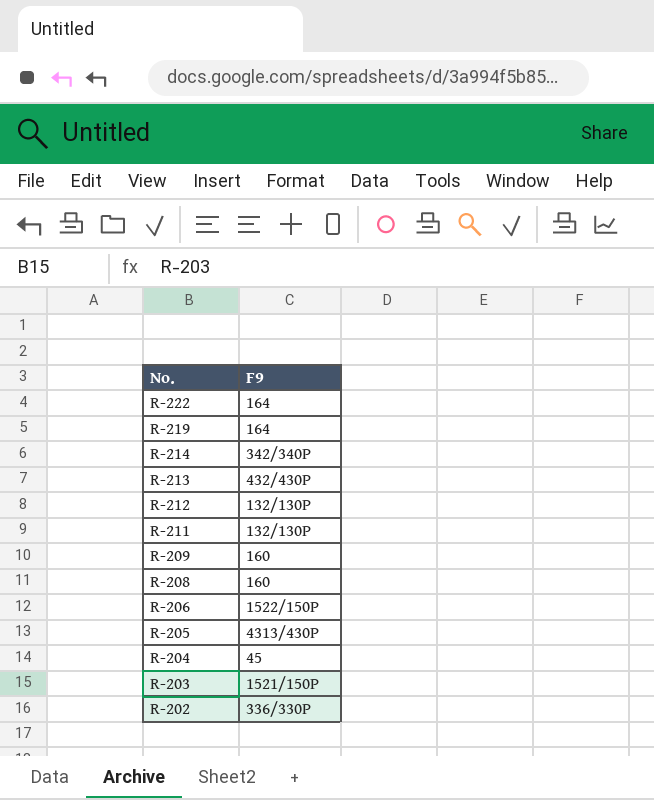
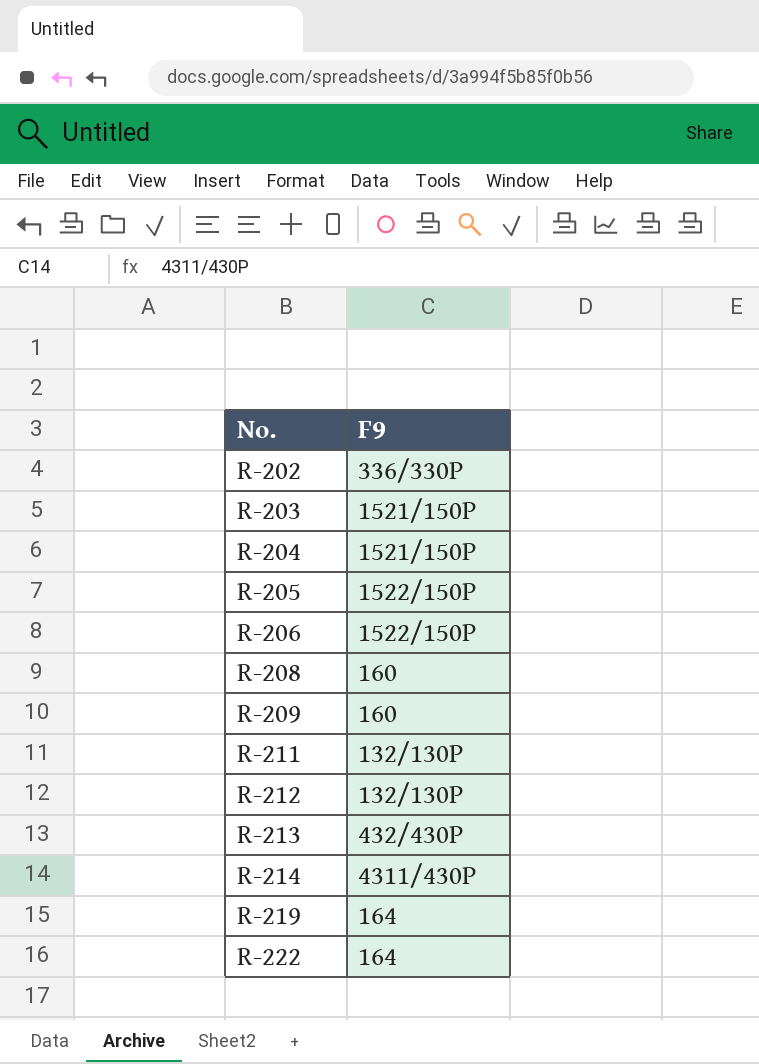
row order: No. descending -> No. ascending
R-204 | F9: 45 -> 1521/150P
R-205 | F9: 4313/430P -> 1522/150P
R-214 | F9: 342/340P -> 4311/430P

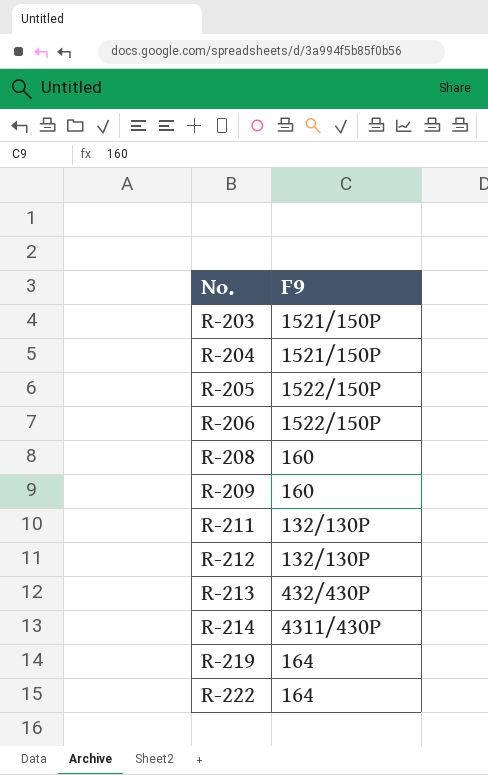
row R-202: 336/330P -> none

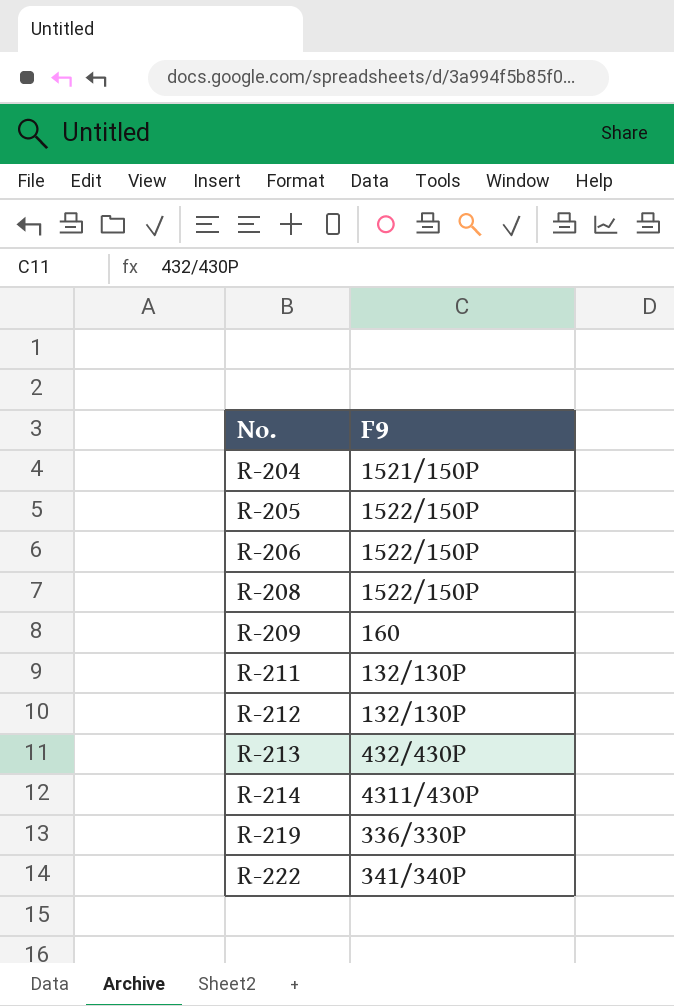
row R-203: 1521/150P -> none
R-208 | F9: 160 -> 1522/150P
R-219 | F9: 164 -> 336/330P
R-222 | F9: 164 -> 341/340P

